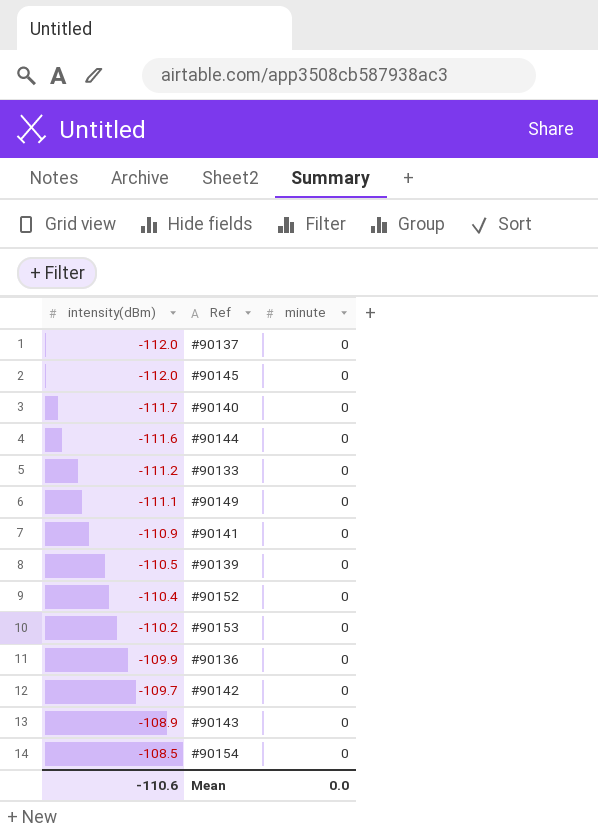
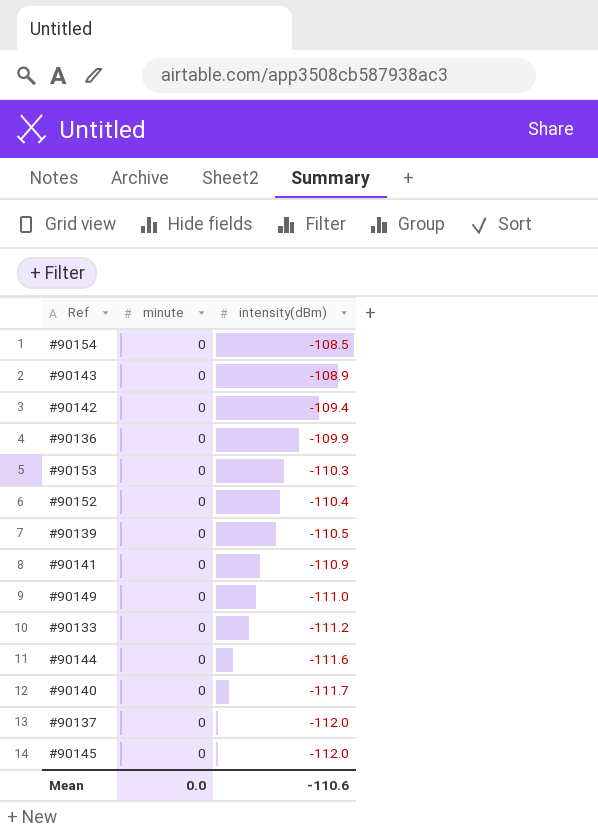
row order: intensity(dBm) ascending -> intensity(dBm) descending
column intensity(dBm) | position: 1 -> 3
#90142 | intensity(dBm): -109.7 -> -109.4
#90153 | intensity(dBm): -110.2 -> -110.3
#90149 | intensity(dBm): -111.1 -> -111.0

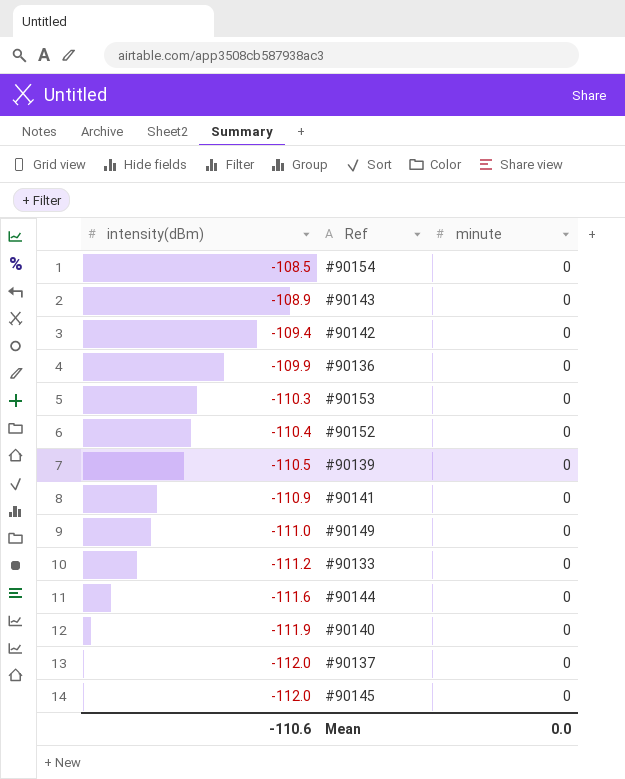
column intensity(dBm) | position: 3 -> 1
#90140 | intensity(dBm): -111.7 -> -111.9

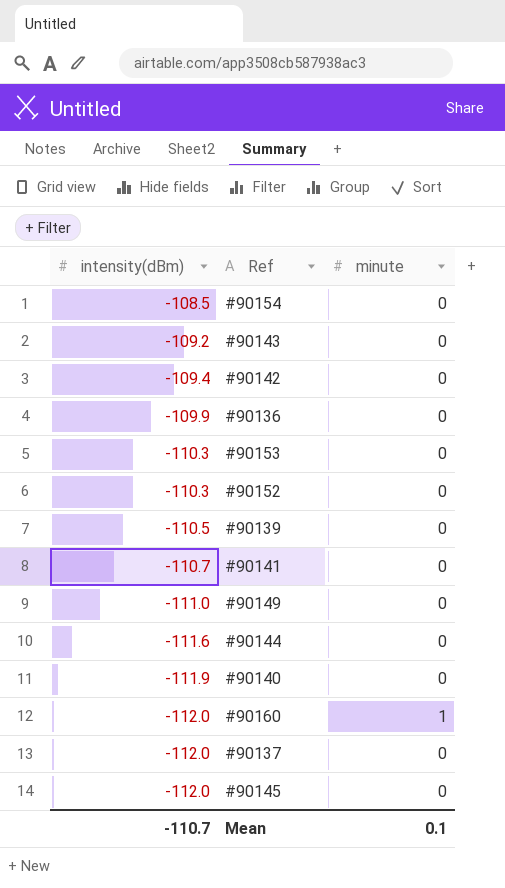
row #90133: -111.2 | 0 -> none
#90143 | intensity(dBm): -108.9 -> -109.2
#90152 | intensity(dBm): -110.4 -> -110.3
#90141 | intensity(dBm): -110.9 -> -110.7
row #90160: none -> -112.0 | 1
Mean | intensity(dBm): -110.6 -> -110.7
Mean | minute: 0.0 -> 0.1

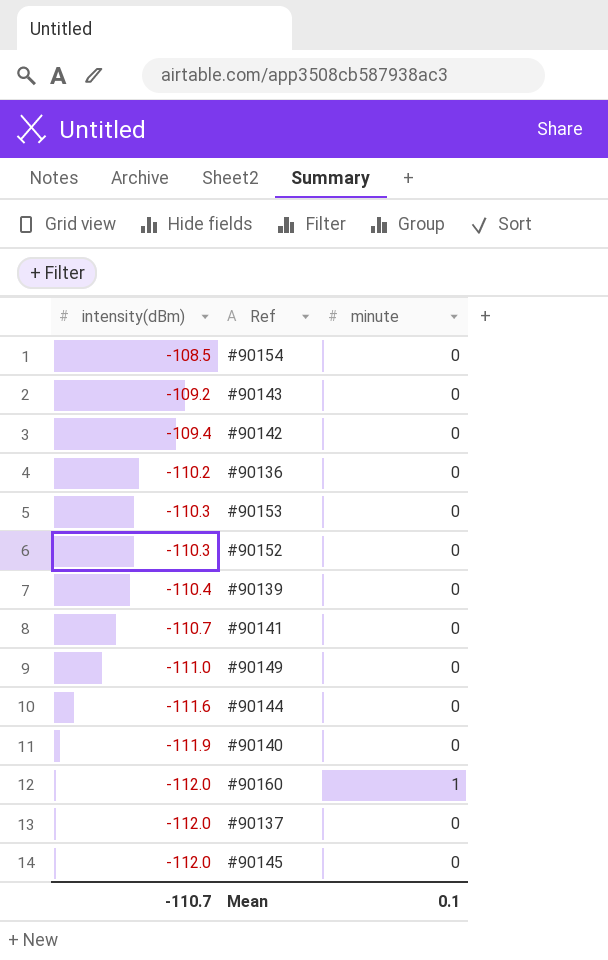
#90136 | intensity(dBm): -109.9 -> -110.2
#90139 | intensity(dBm): -110.5 -> -110.4

